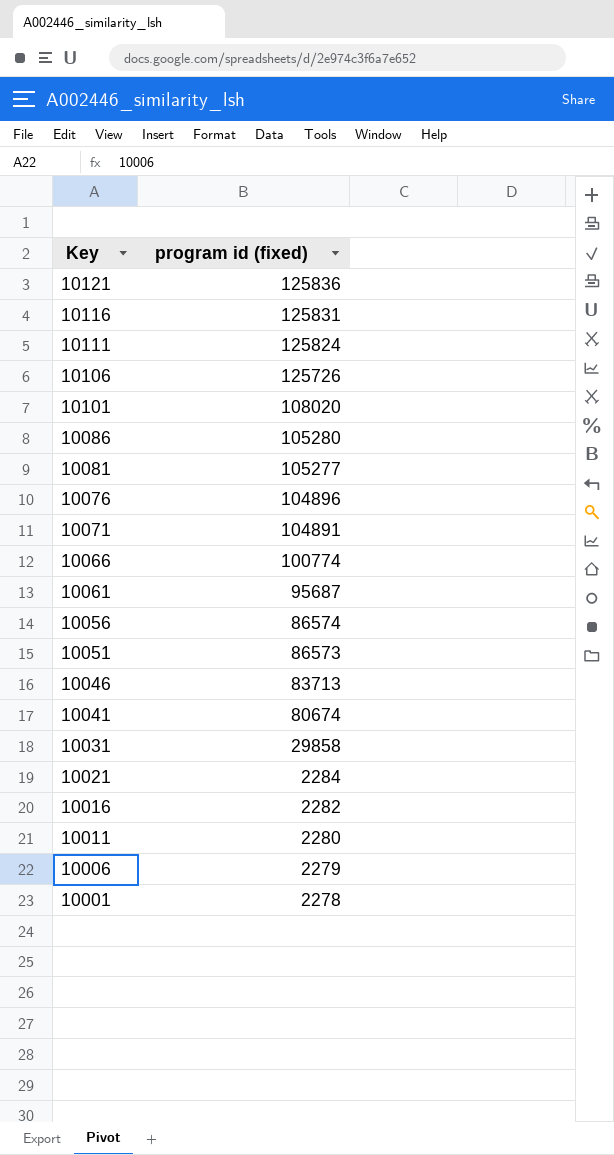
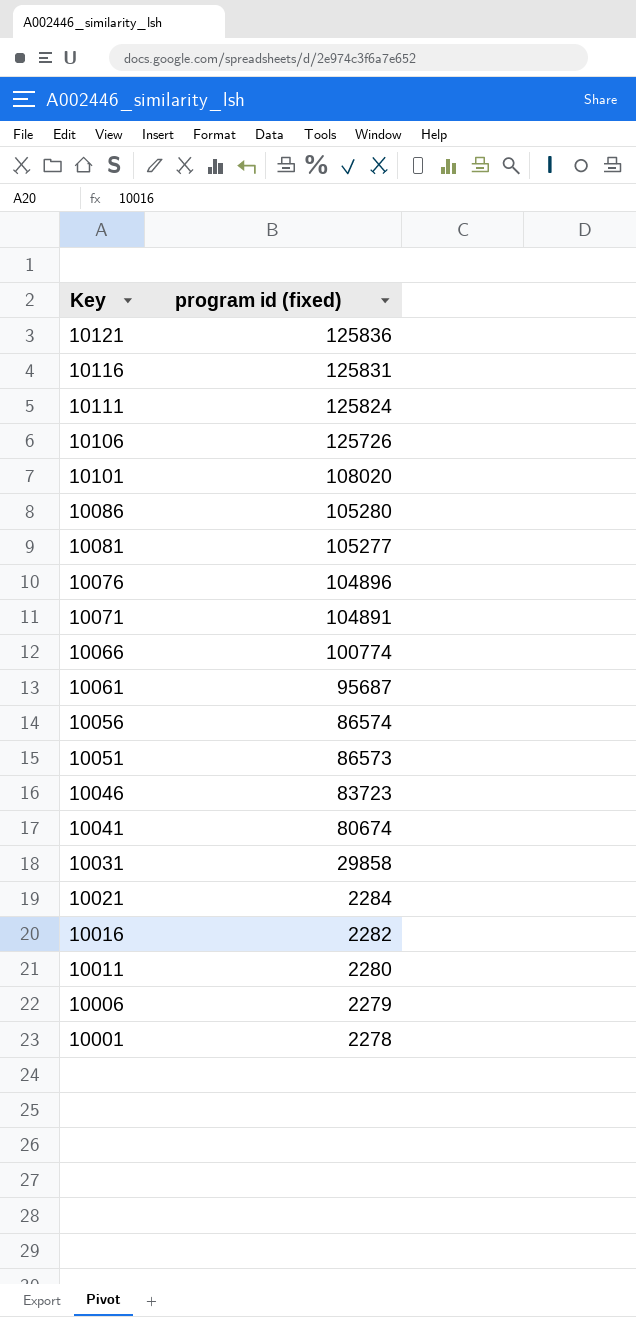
10046 | program id (fixed): 83713 -> 83723

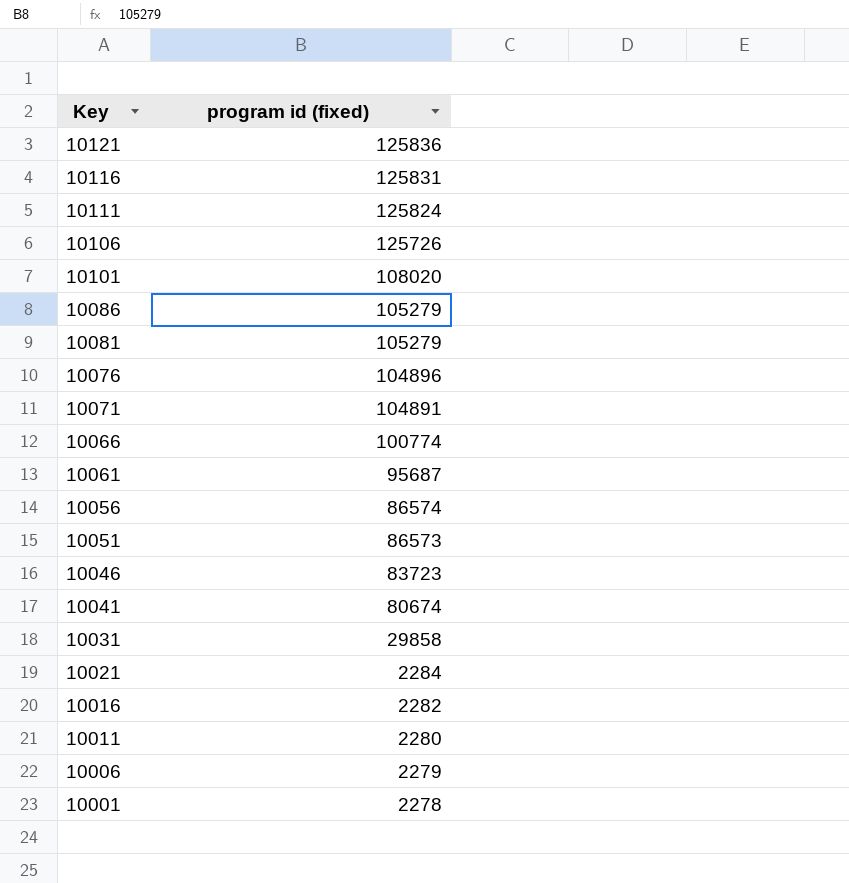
10086 | program id (fixed): 105280 -> 105279
10081 | program id (fixed): 105277 -> 105279

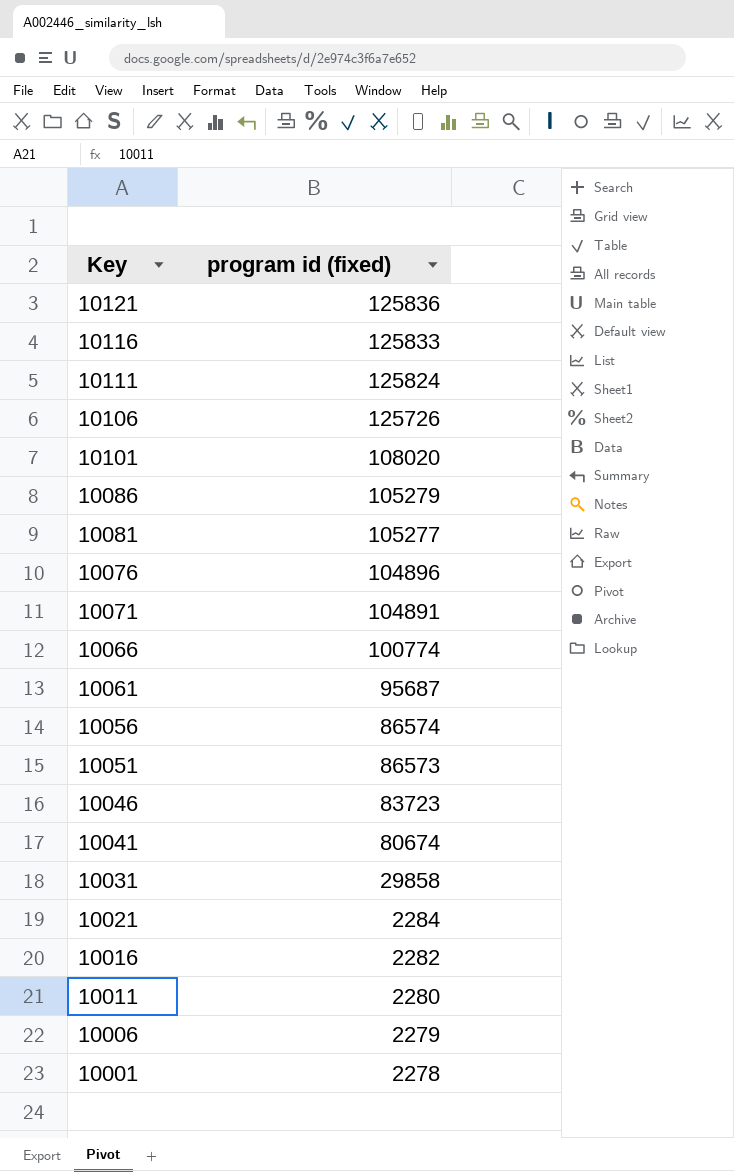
10116 | program id (fixed): 125831 -> 125833
10081 | program id (fixed): 105279 -> 105277

